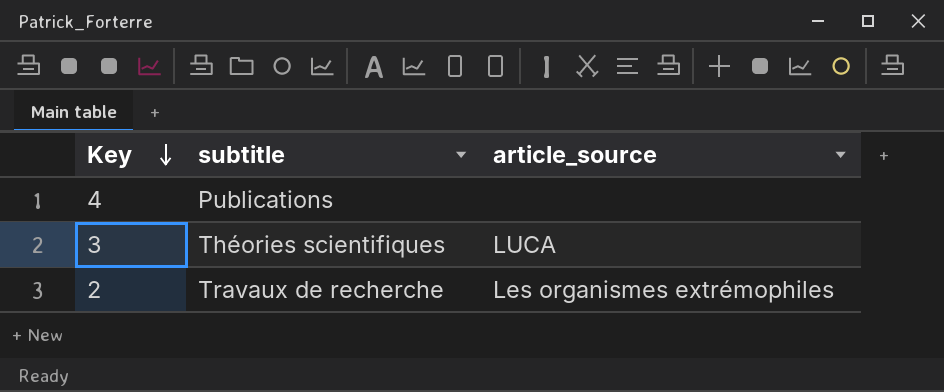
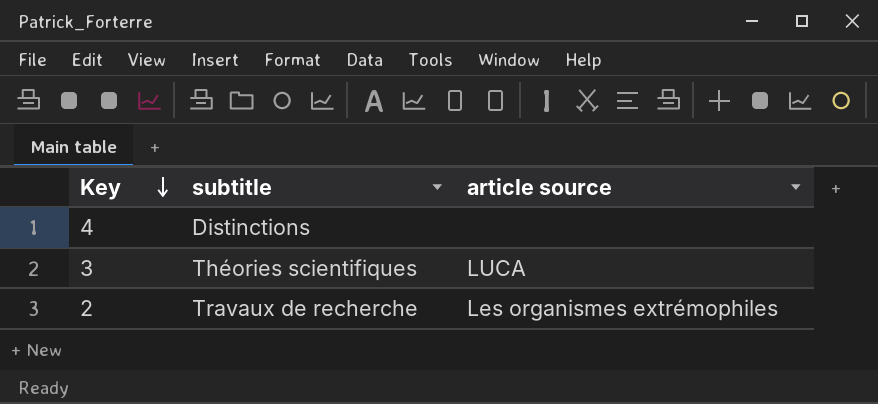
column name: article_source -> article source
4 | subtitle: Publications -> Distinctions

